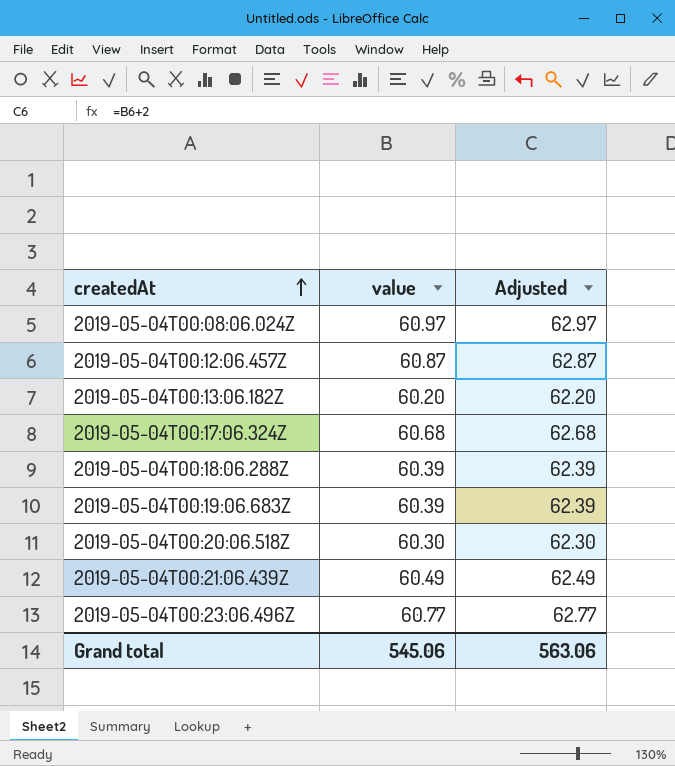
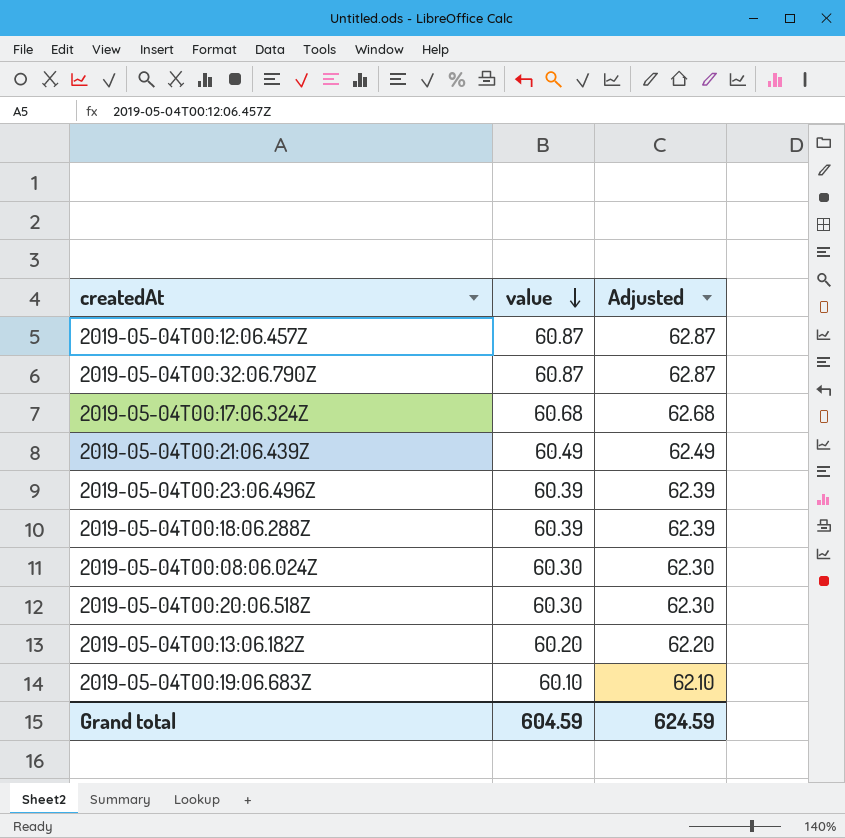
row order: createdAt ascending -> value descending
row 2019-05-04T00:32:06.790Z: none -> 60.87 | 62.87
2019-05-04T00:23:06.496Z | value: 60.77 -> 60.39
2019-05-04T00:23:06.496Z | Adjusted: 62.77 -> 62.39
2019-05-04T00:08:06.024Z | value: 60.97 -> 60.30
2019-05-04T00:08:06.024Z | Adjusted: 62.97 -> 62.30
2019-05-04T00:19:06.683Z | value: 60.39 -> 60.10
2019-05-04T00:19:06.683Z | Adjusted: 62.39 -> 62.10
Grand total | value: 545.06 -> 604.59
Grand total | Adjusted: 563.06 -> 624.59

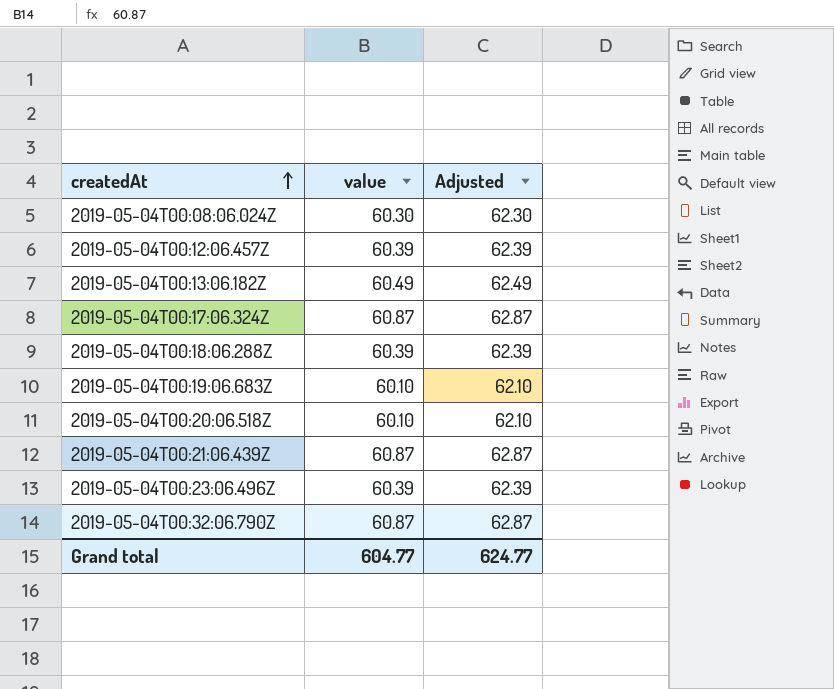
row order: value descending -> createdAt ascending
2019-05-04T00:12:06.457Z | value: 60.87 -> 60.39
2019-05-04T00:12:06.457Z | Adjusted: 62.87 -> 62.39
2019-05-04T00:13:06.182Z | value: 60.20 -> 60.49
2019-05-04T00:13:06.182Z | Adjusted: 62.20 -> 62.49
2019-05-04T00:17:06.324Z | value: 60.68 -> 60.87
2019-05-04T00:17:06.324Z | Adjusted: 62.68 -> 62.87
2019-05-04T00:20:06.518Z | value: 60.30 -> 60.10
2019-05-04T00:20:06.518Z | Adjusted: 62.30 -> 62.10
2019-05-04T00:21:06.439Z | value: 60.49 -> 60.87
2019-05-04T00:21:06.439Z | Adjusted: 62.49 -> 62.87
Grand total | value: 604.59 -> 604.77
Grand total | Adjusted: 624.59 -> 624.77

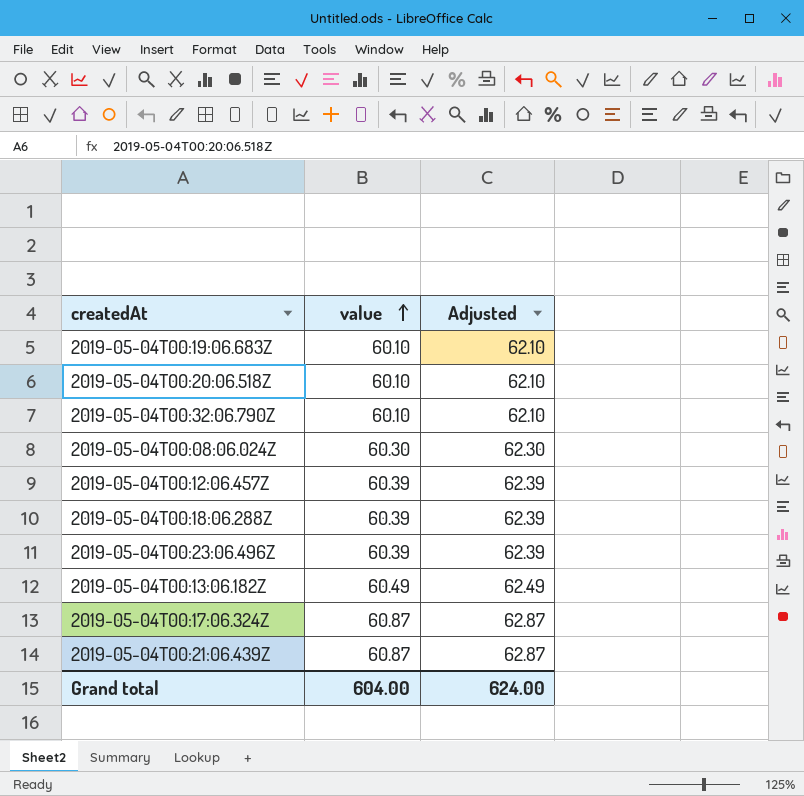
row order: createdAt ascending -> value ascending
2019-05-04T00:32:06.790Z | value: 60.87 -> 60.10
2019-05-04T00:32:06.790Z | Adjusted: 62.87 -> 62.10
Grand total | value: 604.77 -> 604.00
Grand total | Adjusted: 624.77 -> 624.00

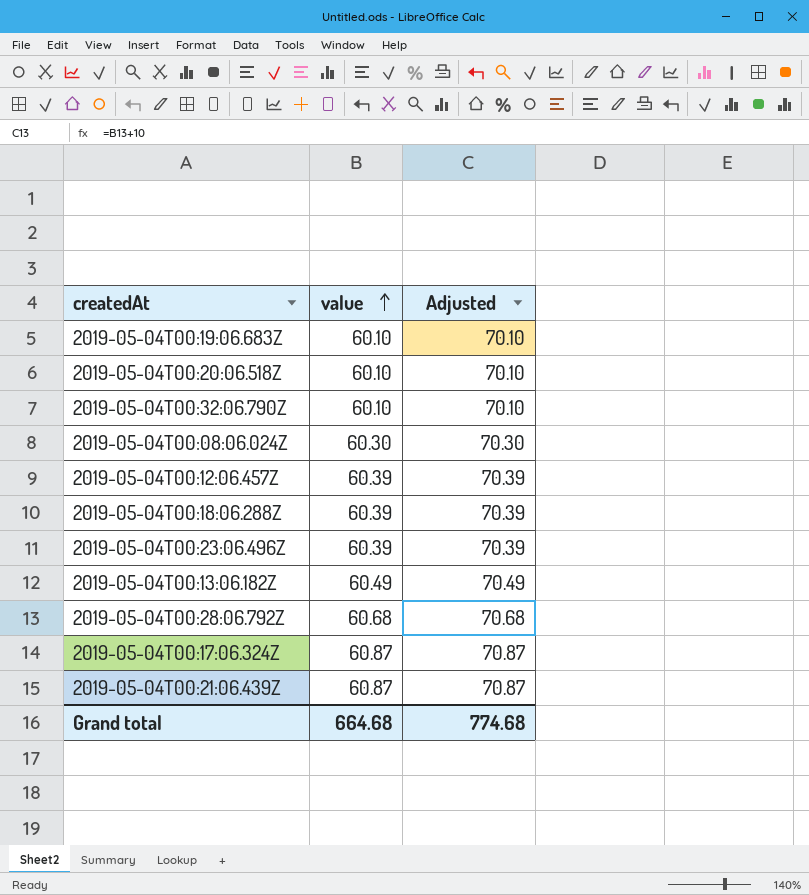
column Adjusted | formula: [value] + 2 -> [value] + 10
row 2019-05-04T00:28:06.792Z: none -> 60.68 | 70.68
Grand total | value: 604.00 -> 664.68
Grand total | Adjusted: 624.00 -> 774.68

